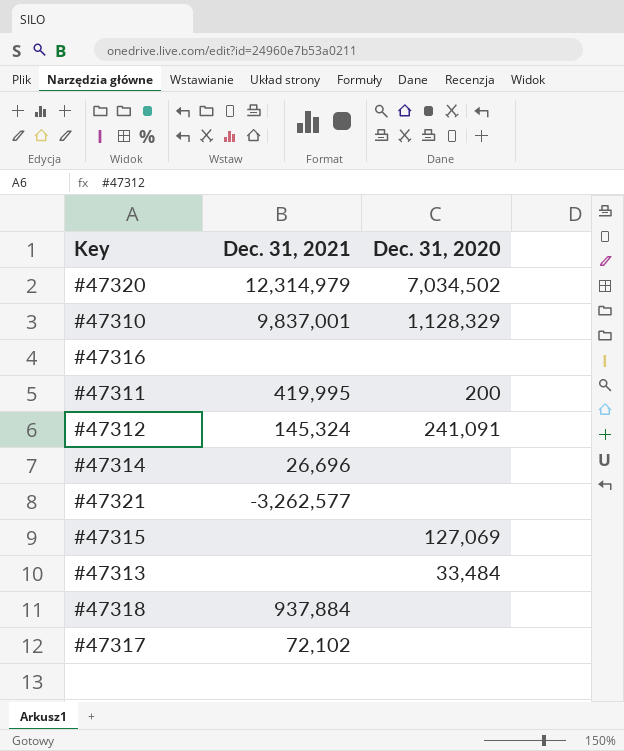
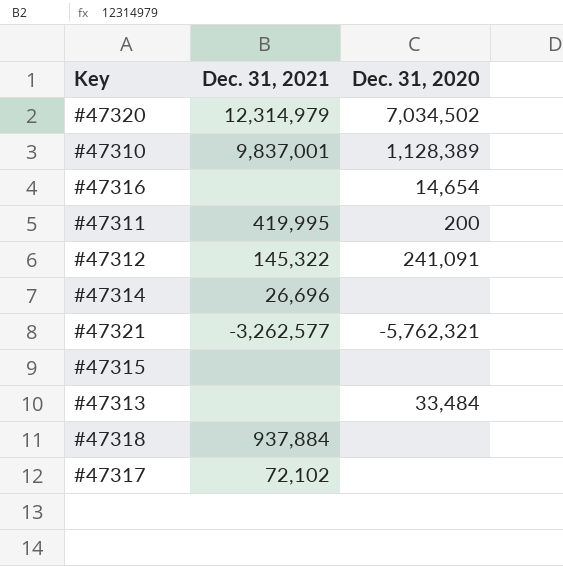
#47310 | Dec. 31, 2020: 1,128,329 -> 1,128,389
#47316 | Dec. 31, 2020: none -> 14,654
#47312 | Dec. 31, 2021: 145,324 -> 145,322
#47321 | Dec. 31, 2020: none -> -5,762,321
#47315 | Dec. 31, 2020: 127,069 -> none

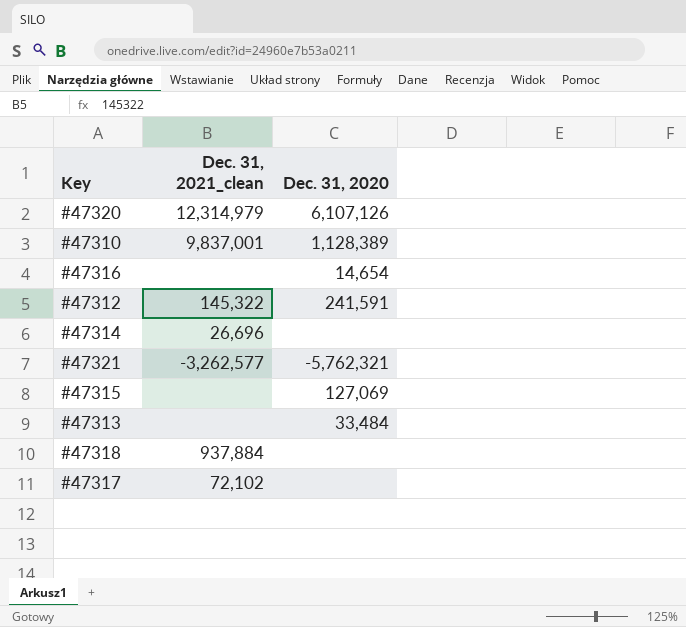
column name: Dec. 31, 2021 -> Dec. 31, 2021_clean
row #47311: 419,995 | 200 -> none
#47320 | Dec. 31, 2020: 7,034,502 -> 6,107,126
#47312 | Dec. 31, 2020: 241,091 -> 241,591
#47315 | Dec. 31, 2020: none -> 127,069

